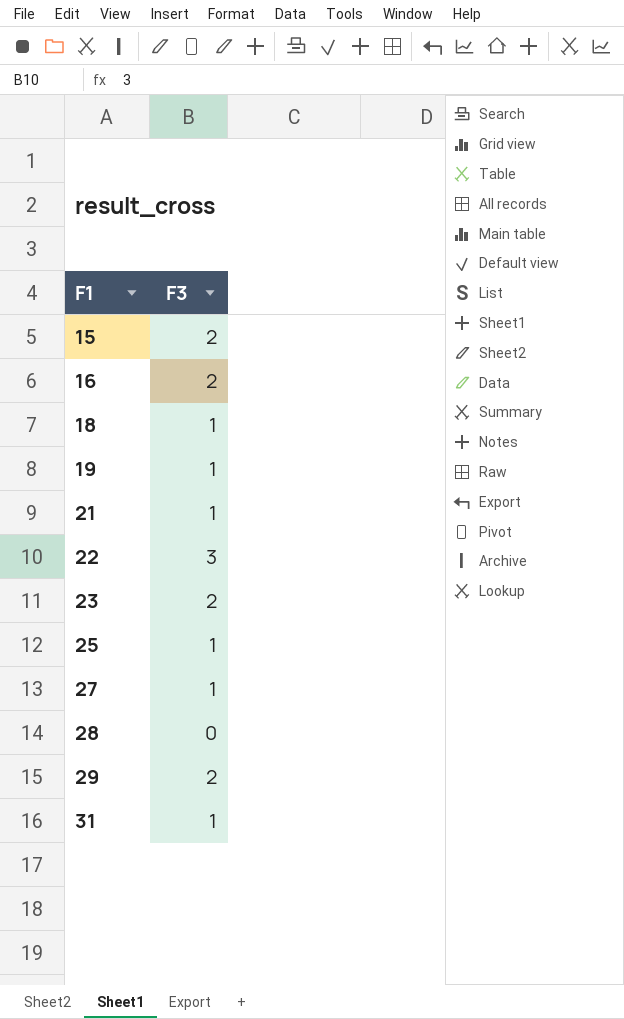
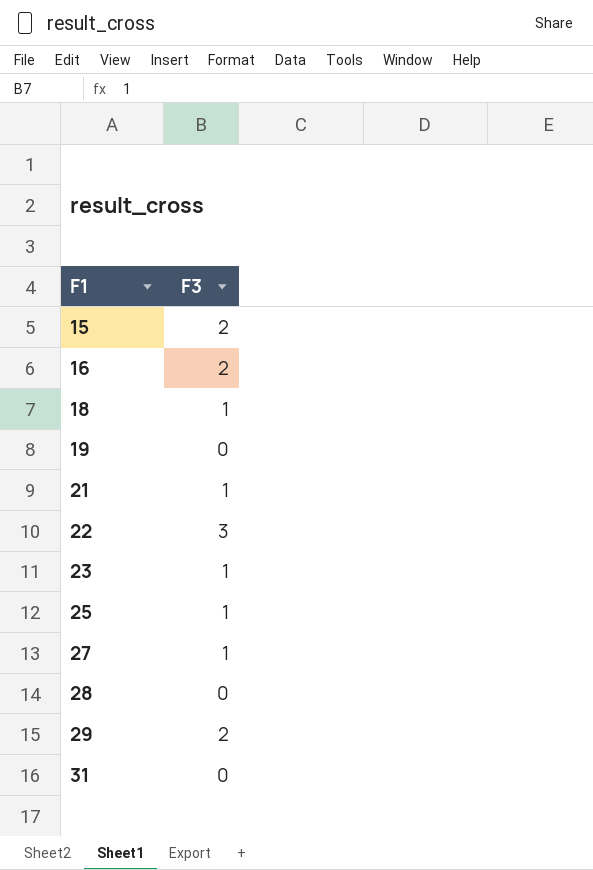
19 | F3: 1 -> 0
23 | F3: 2 -> 1
31 | F3: 1 -> 0

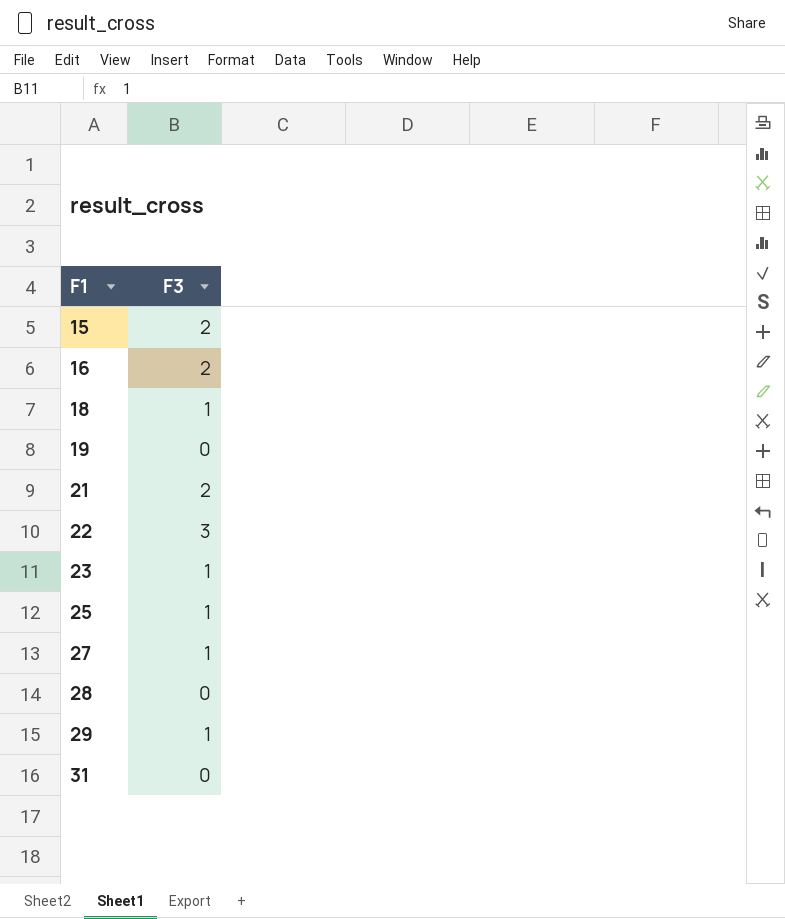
21 | F3: 1 -> 2
29 | F3: 2 -> 1

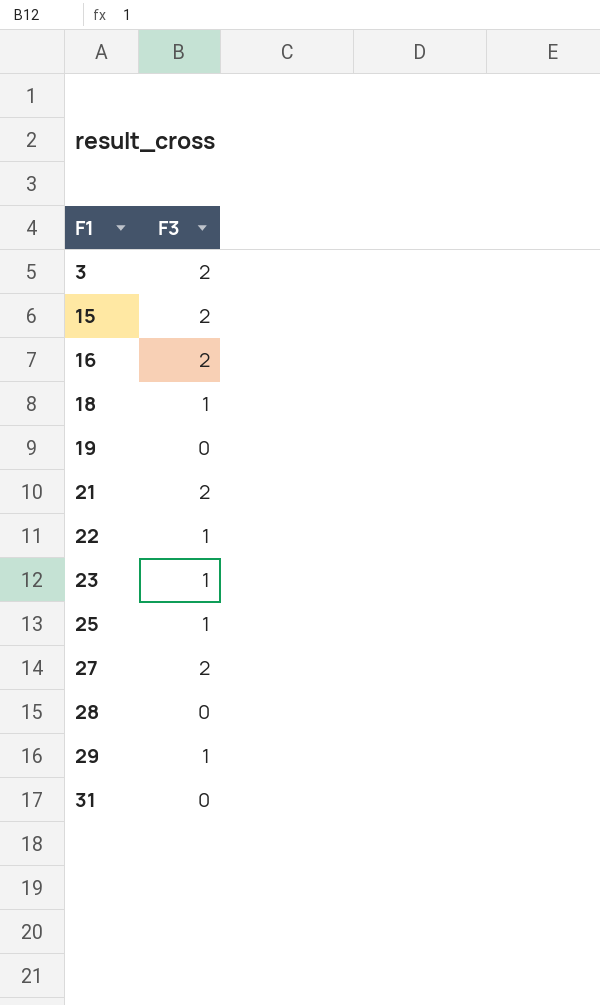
row 3: none -> 2
22 | F3: 3 -> 1
27 | F3: 1 -> 2

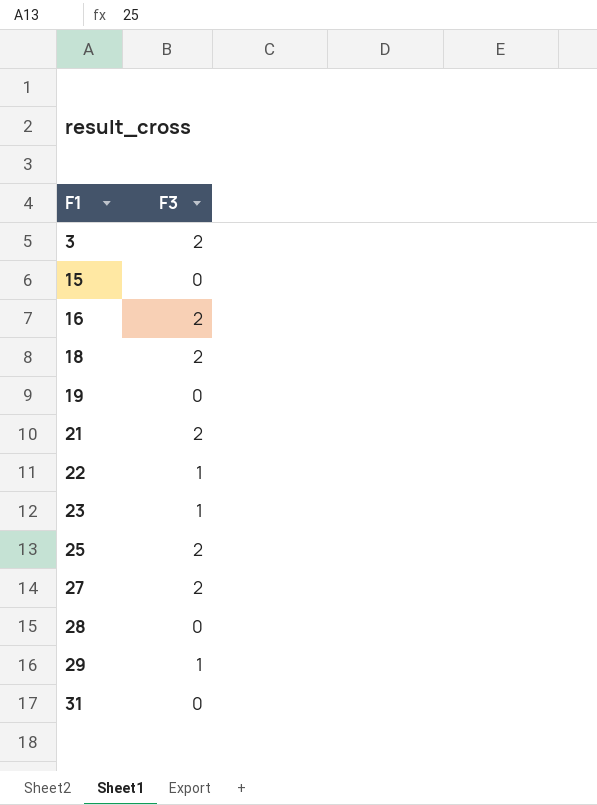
15 | F3: 2 -> 0
18 | F3: 1 -> 2
25 | F3: 1 -> 2

